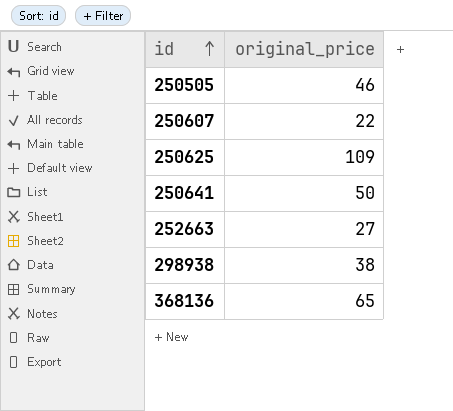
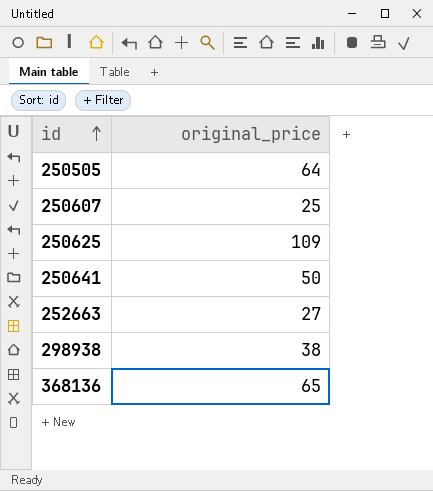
250505 | original_price: 46 -> 64
250607 | original_price: 22 -> 25

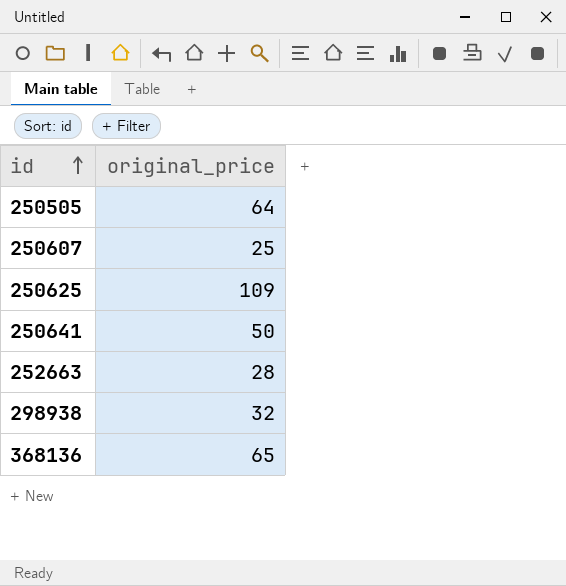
252663 | original_price: 27 -> 28
298938 | original_price: 38 -> 32

